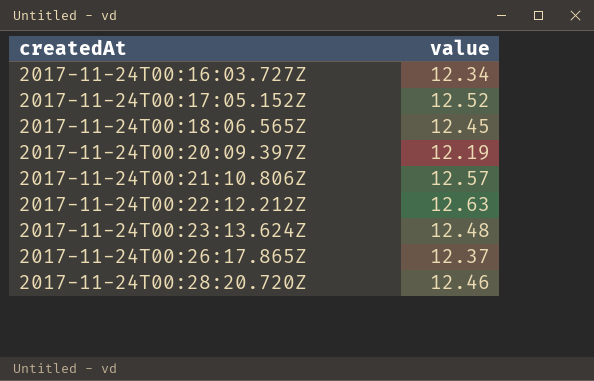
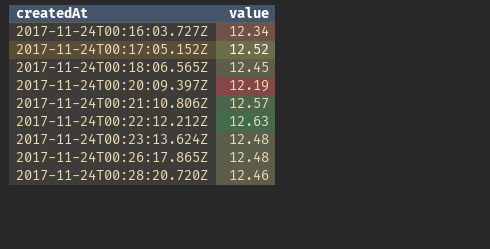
2017-11-24T00:26:17.865Z | value: 12.37 -> 12.48

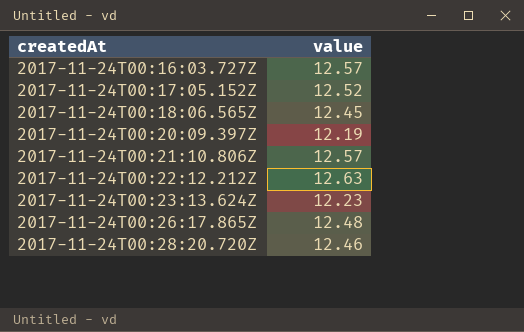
2017-11-24T00:16:03.727Z | value: 12.34 -> 12.57
2017-11-24T00:23:13.624Z | value: 12.48 -> 12.23

